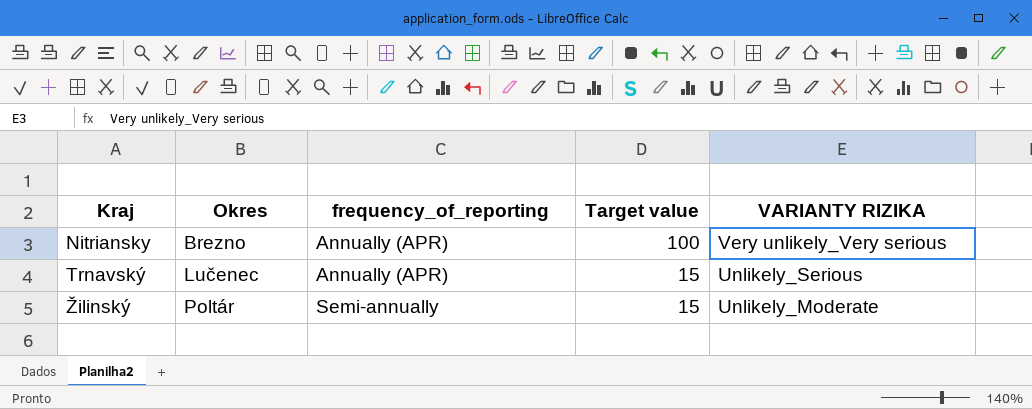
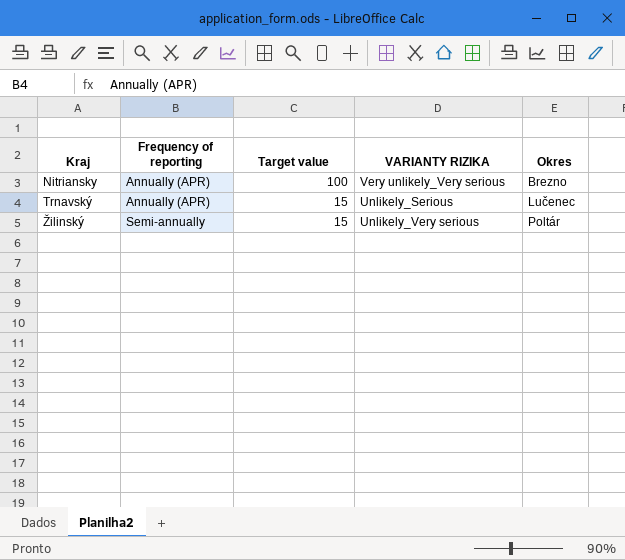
column name: frequency_of_reporting -> Frequency of reporting
column Okres | position: 2 -> 5
Žilinský | VARIANTY RIZIKA: Unlikely_Moderate -> Unlikely_Very serious

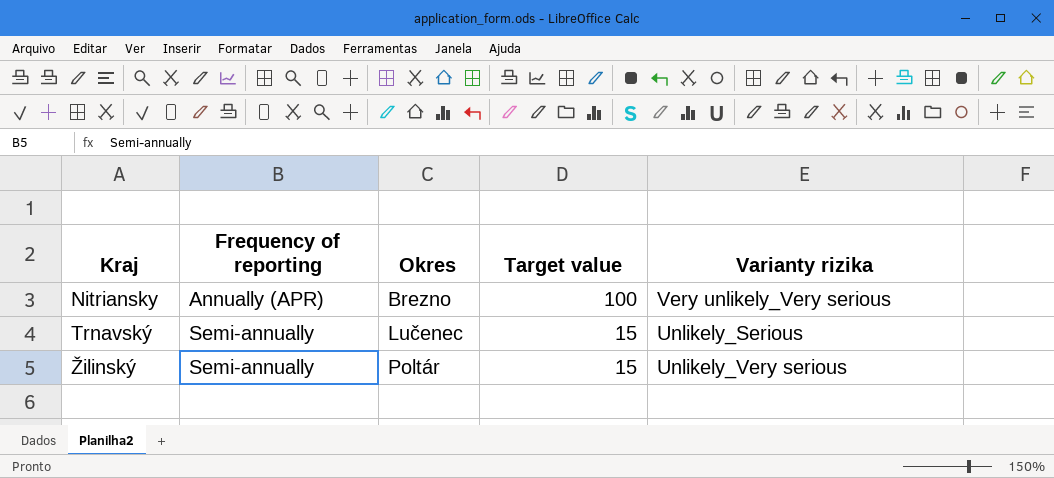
column Okres | position: 5 -> 3
column name: VARIANTY RIZIKA -> Varianty rizika
Trnavský | Frequency of reporting: Annually (APR) -> Semi-annually

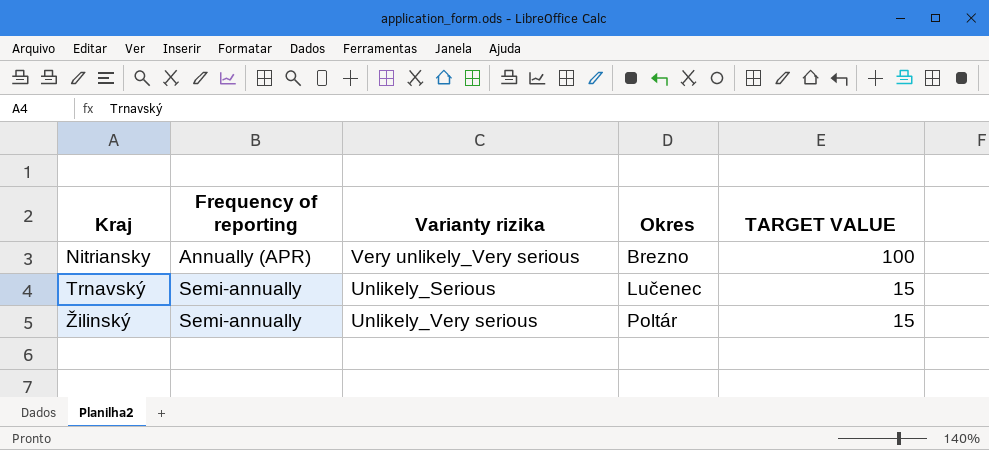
column Varianty rizika | position: 5 -> 3
column name: Target value -> TARGET VALUE

